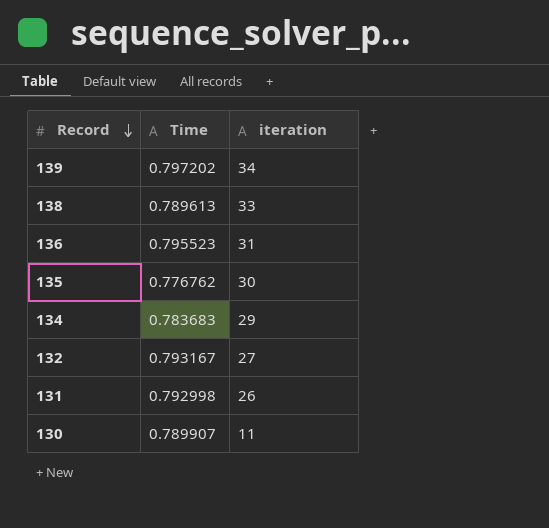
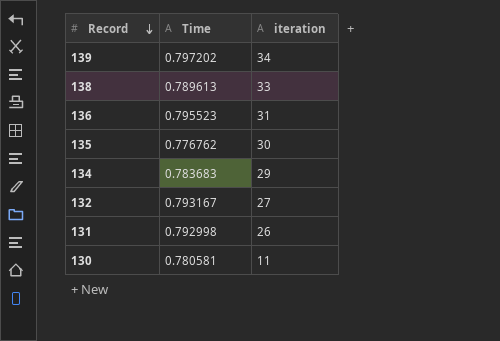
130 | Time: 0.789907 -> 0.780581

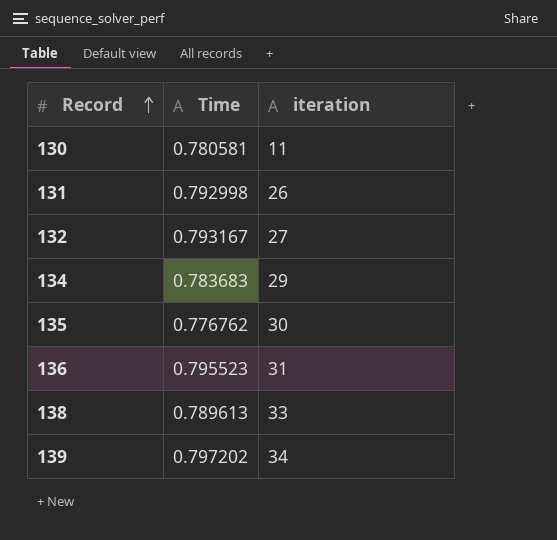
row order: Record descending -> Record ascending

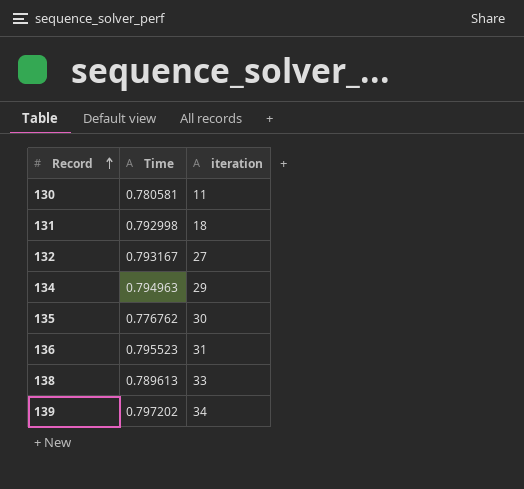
131 | iteration: 26 -> 18
134 | Time: 0.783683 -> 0.794963

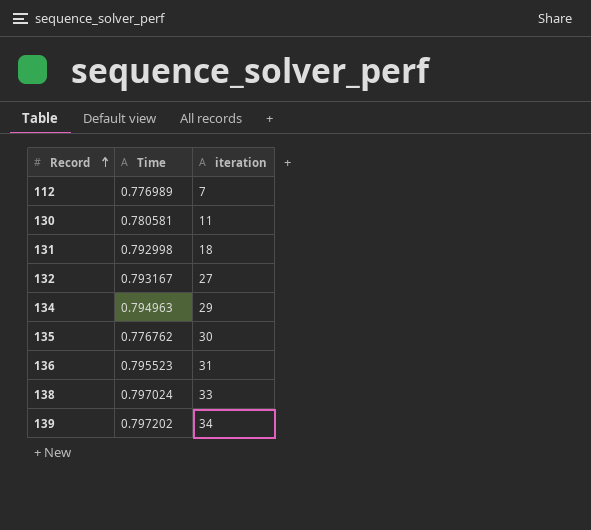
row 112: none -> 0.776989 | 7
138 | Time: 0.789613 -> 0.797024

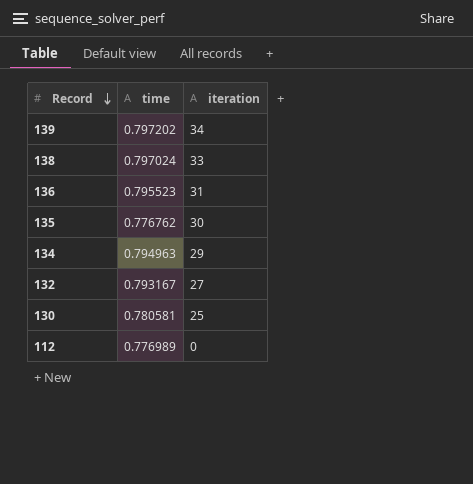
row order: Record ascending -> Record descending
column name: Time -> time
row 131: 0.792998 | 18 -> none
130 | iteration: 11 -> 25
112 | iteration: 7 -> 0

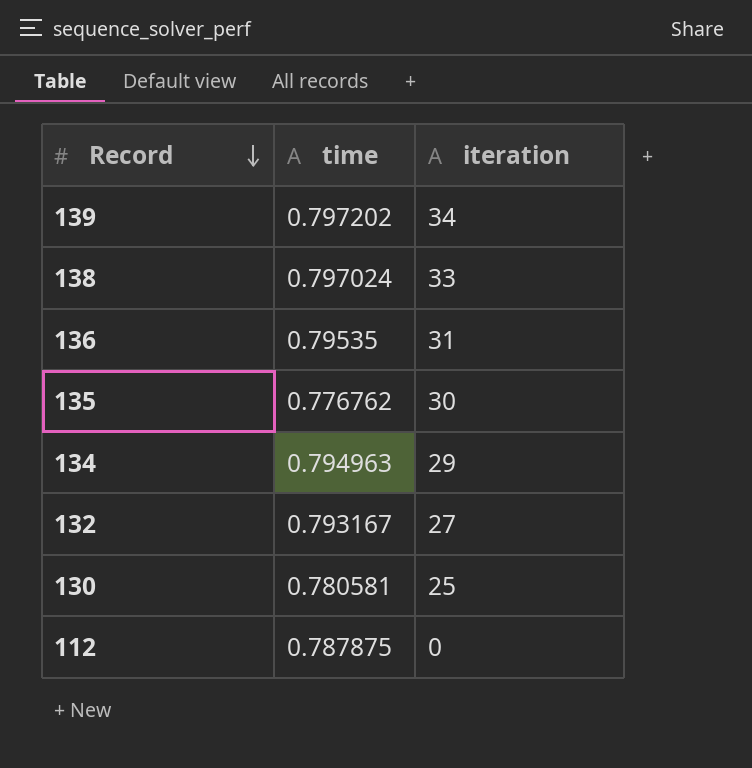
136 | time: 0.795523 -> 0.79535
112 | time: 0.776989 -> 0.787875

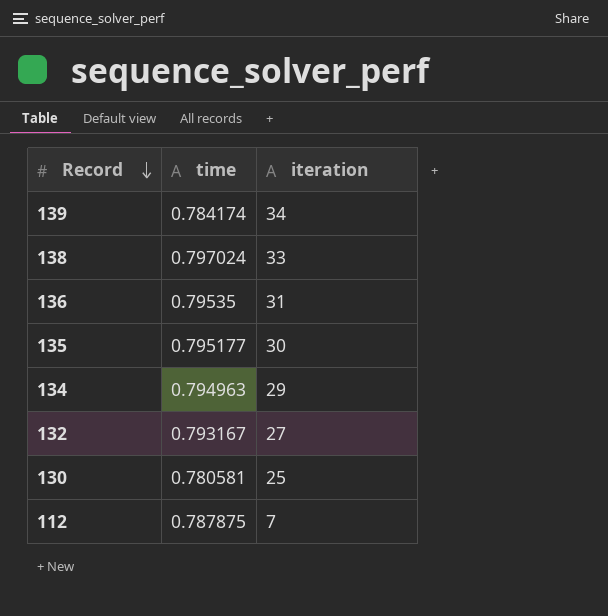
139 | time: 0.797202 -> 0.784174
135 | time: 0.776762 -> 0.795177
112 | iteration: 0 -> 7

